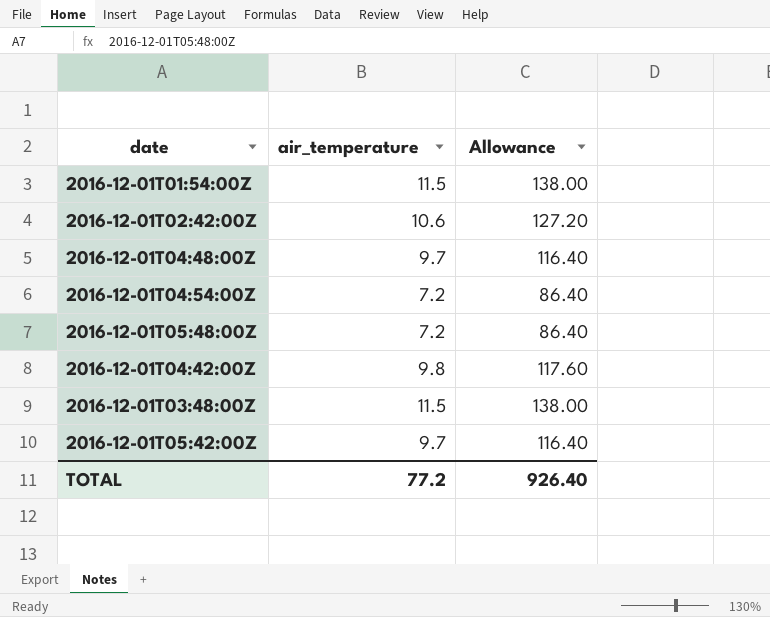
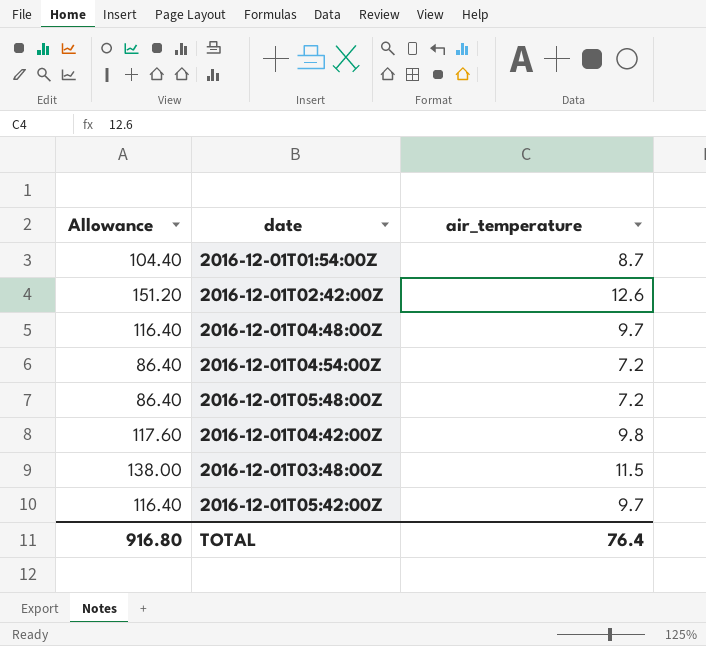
column Allowance | position: 3 -> 1
2016-12-01T01:54:00Z | Allowance: 138.00 -> 104.40
2016-12-01T01:54:00Z | air_temperature: 11.5 -> 8.7
2016-12-01T02:42:00Z | Allowance: 127.20 -> 151.20
2016-12-01T02:42:00Z | air_temperature: 10.6 -> 12.6
TOTAL | Allowance: 926.40 -> 916.80
TOTAL | air_temperature: 77.2 -> 76.4

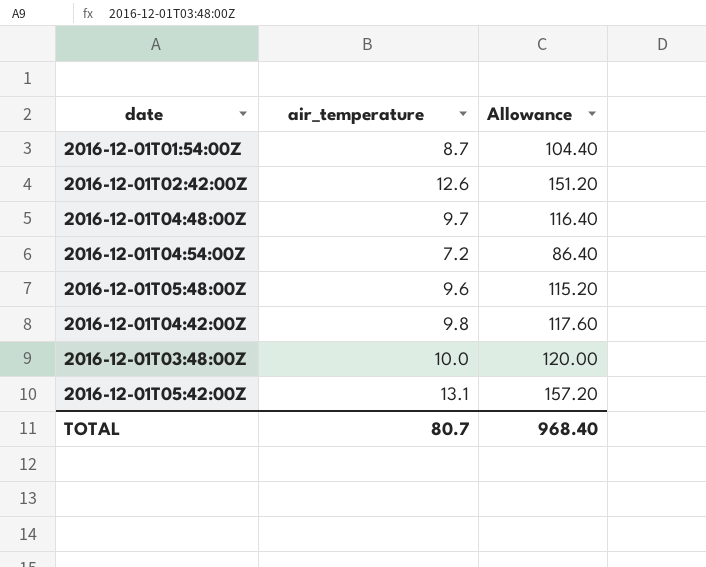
column Allowance | position: 1 -> 3
2016-12-01T05:48:00Z | air_temperature: 7.2 -> 9.6
2016-12-01T05:48:00Z | Allowance: 86.40 -> 115.20
2016-12-01T03:48:00Z | air_temperature: 11.5 -> 10.0
2016-12-01T03:48:00Z | Allowance: 138.00 -> 120.00
2016-12-01T05:42:00Z | air_temperature: 9.7 -> 13.1
2016-12-01T05:42:00Z | Allowance: 116.40 -> 157.20
TOTAL | air_temperature: 76.4 -> 80.7
TOTAL | Allowance: 916.80 -> 968.40

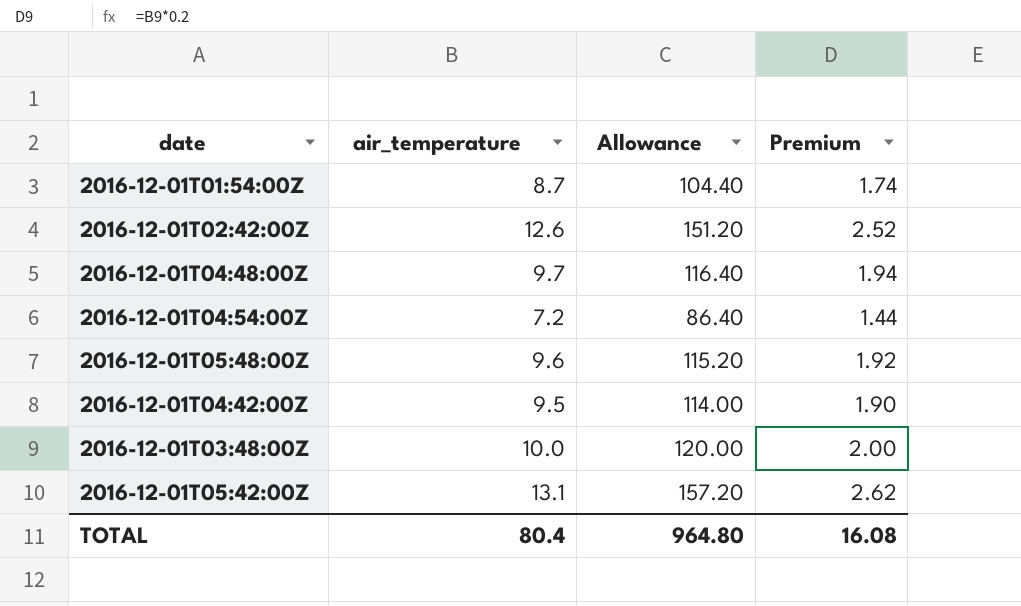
column Premium | formula: none -> [air_temperature] * 0.2
2016-12-01T04:42:00Z | air_temperature: 9.8 -> 9.5
2016-12-01T04:42:00Z | Allowance: 117.60 -> 114.00
TOTAL | air_temperature: 80.7 -> 80.4
TOTAL | Allowance: 968.40 -> 964.80

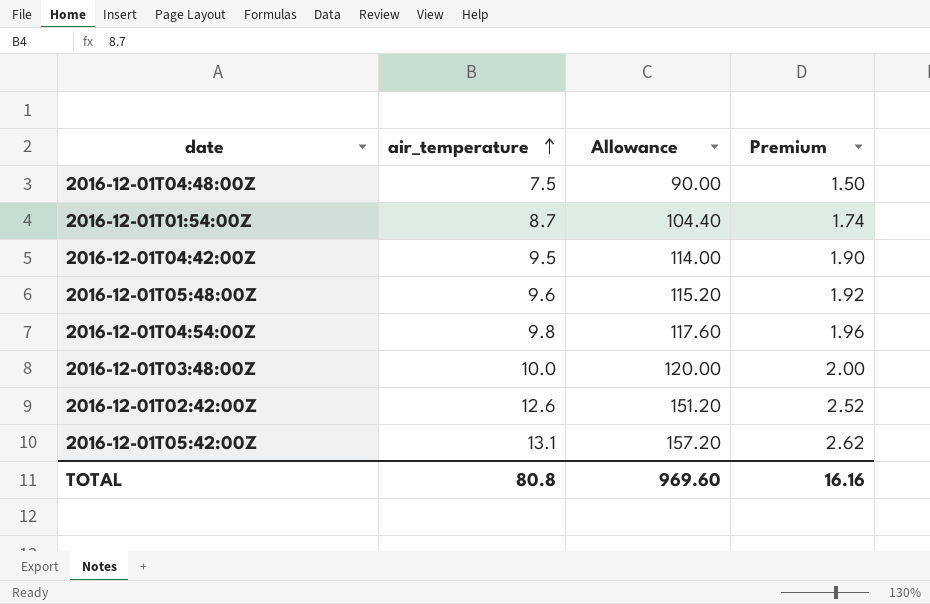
row order: none -> air_temperature ascending
2016-12-01T04:48:00Z | air_temperature: 9.7 -> 7.5
2016-12-01T04:48:00Z | Allowance: 116.40 -> 90.00
2016-12-01T04:48:00Z | Premium: 1.94 -> 1.50
2016-12-01T04:54:00Z | air_temperature: 7.2 -> 9.8
2016-12-01T04:54:00Z | Allowance: 86.40 -> 117.60
2016-12-01T04:54:00Z | Premium: 1.44 -> 1.96
TOTAL | air_temperature: 80.4 -> 80.8
TOTAL | Allowance: 964.80 -> 969.60
TOTAL | Premium: 16.08 -> 16.16

